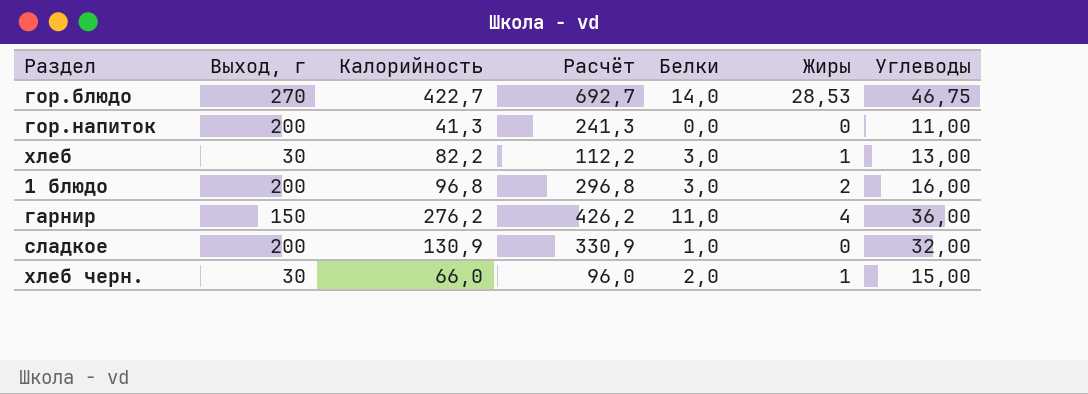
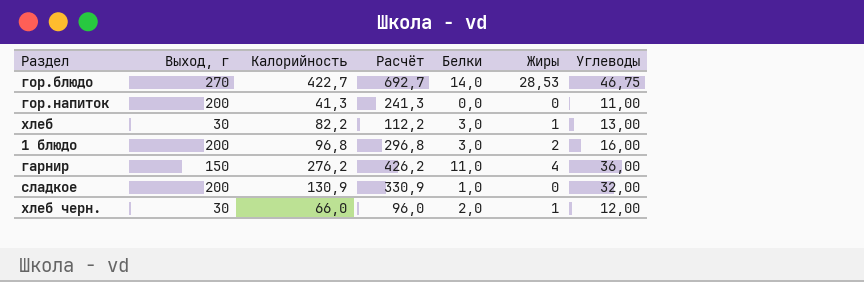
хлеб черн. | Углеводы: 15,00 -> 12,00

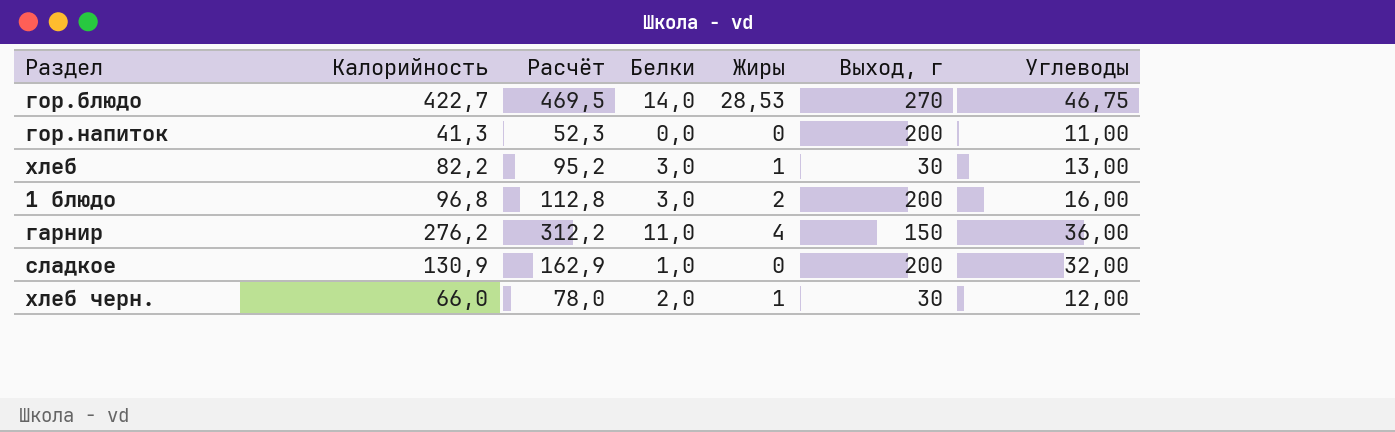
column Расчёт | formula: [Выход, г] + [Калорийность] -> [Калорийность] + [Углеводы]
column Выход, г | position: 2 -> 6

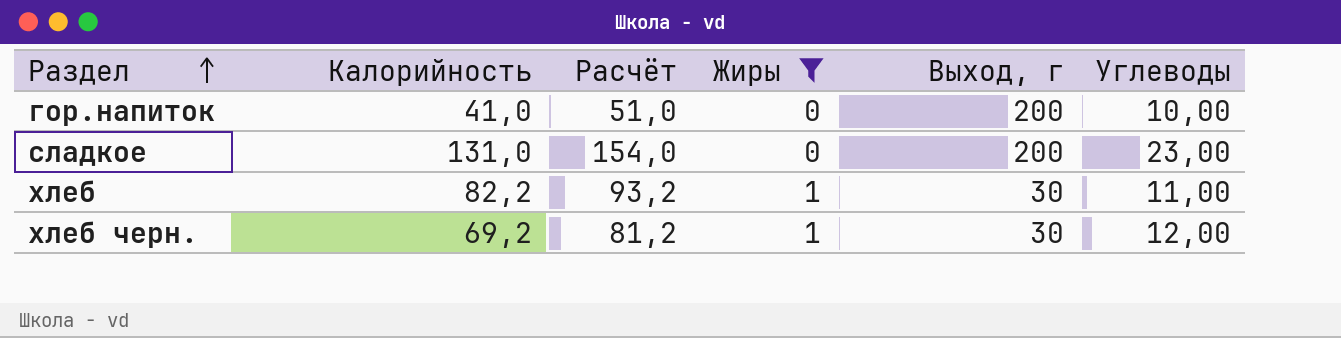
filter: none -> Жиры <= 1
row order: none -> Раздел ascending
column Белки | position: 4 -> none
гор.напиток | Калорийность: 41,3 -> 41,0
гор.напиток | Расчёт: 52,3 -> 51,0
гор.напиток | Углеводы: 11,00 -> 10,00
сладкое | Калорийность: 130,9 -> 131,0
сладкое | Расчёт: 162,9 -> 154,0
сладкое | Углеводы: 32,00 -> 23,00
хлеб | Расчёт: 95,2 -> 93,2
хлеб | Углеводы: 13,00 -> 11,00
хлеб черн. | Калорийность: 66,0 -> 69,2
хлеб черн. | Расчёт: 78,0 -> 81,2

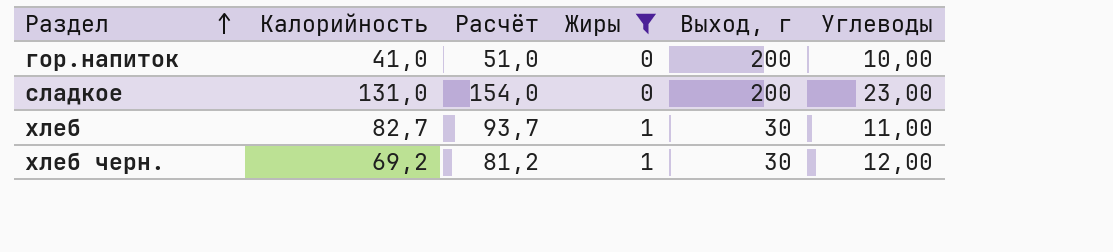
хлеб | Калорийность: 82,2 -> 82,7
хлеб | Расчёт: 93,2 -> 93,7

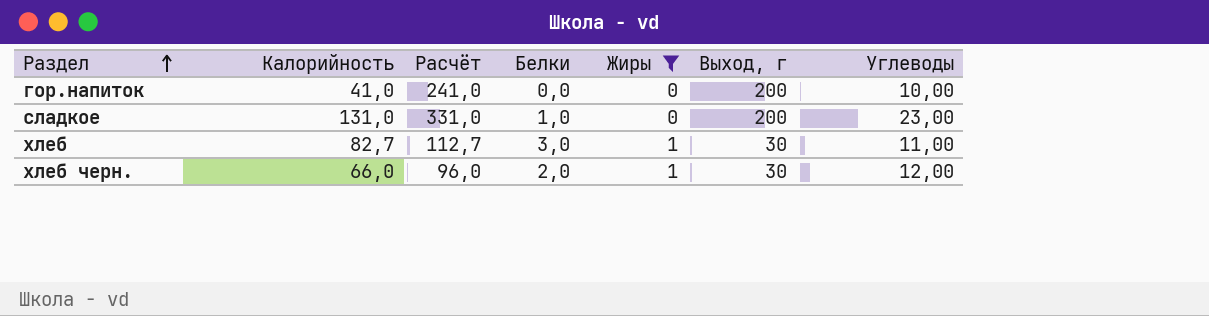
column Расчёт | formula: [Калорийность] + [Углеводы] -> [Калорийность] + [Выход, г]
column Белки | position: none -> 4
хлеб черн. | Калорийность: 69,2 -> 66,0

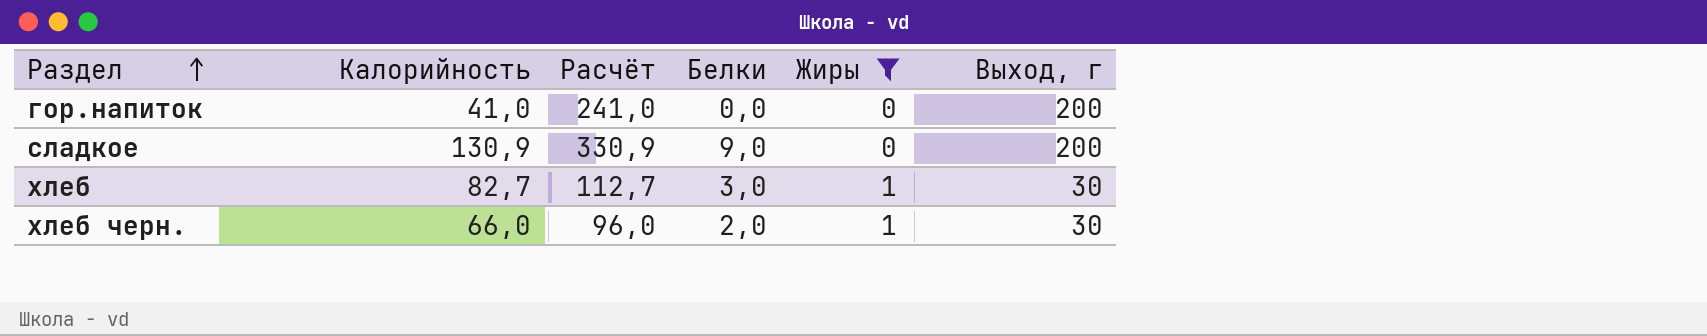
column Углеводы | position: 7 -> none
сладкое | Калорийность: 131,0 -> 130,9
сладкое | Расчёт: 331,0 -> 330,9
сладкое | Белки: 1,0 -> 9,0

